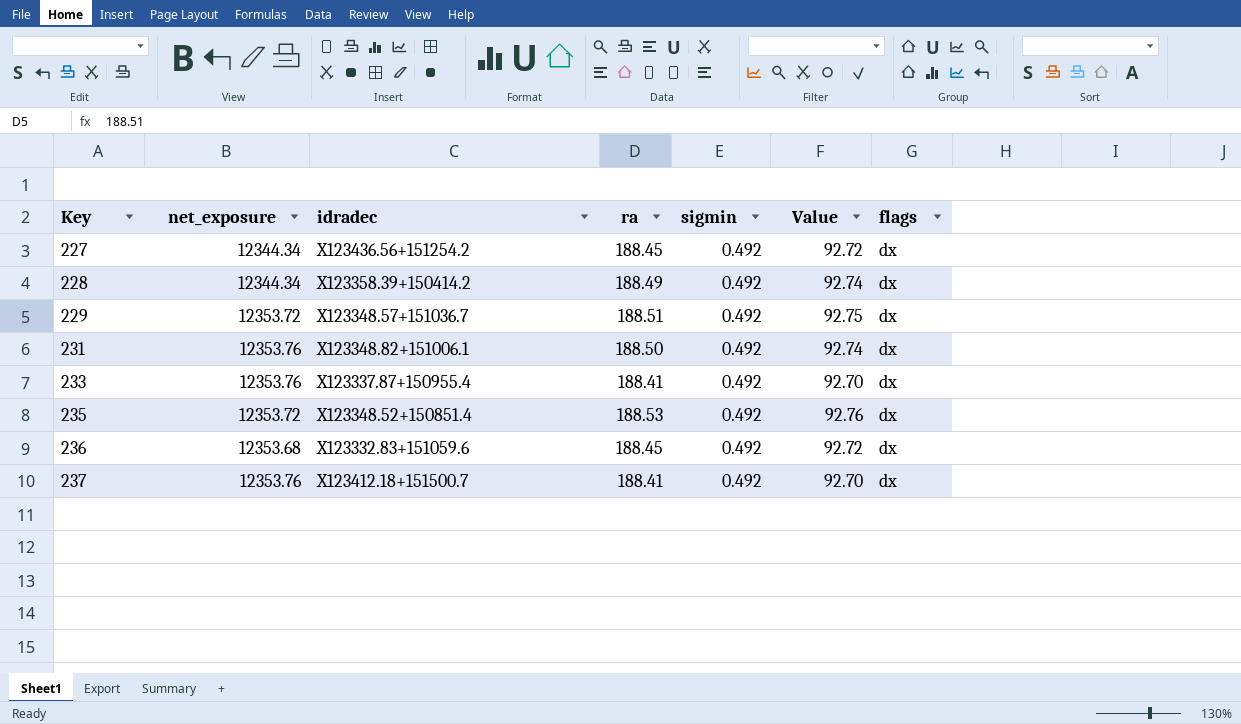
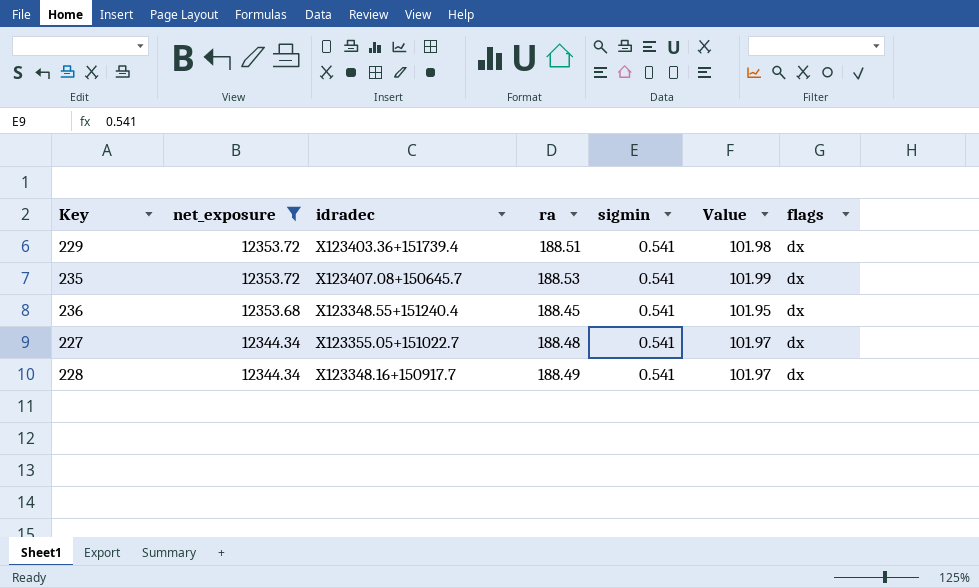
filter: none -> net_exposure != 12353.76
row order: Key ascending -> net_exposure descending
229 | idradec: X123348.57+151036.7 -> X123403.36+151739.4
229 | sigmin: 0.492 -> 0.541
229 | Value: 92.75 -> 101.98
235 | idradec: X123348.52+150851.4 -> X123407.08+150645.7
235 | sigmin: 0.492 -> 0.541
235 | Value: 92.76 -> 101.99
236 | idradec: X123332.83+151059.6 -> X123348.55+151240.4
236 | sigmin: 0.492 -> 0.541
236 | Value: 92.72 -> 101.95
227 | idradec: X123436.56+151254.2 -> X123355.05+151022.7
227 | ra: 188.45 -> 188.48
227 | sigmin: 0.492 -> 0.541
227 | Value: 92.72 -> 101.97
228 | idradec: X123358.39+150414.2 -> X123348.16+150917.7
228 | sigmin: 0.492 -> 0.541
228 | Value: 92.74 -> 101.97

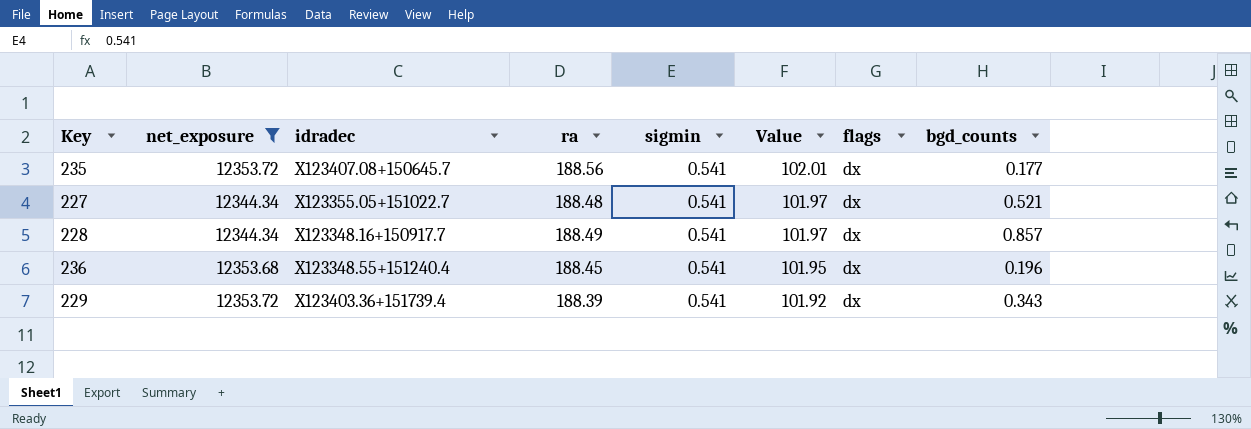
row order: net_exposure descending -> Value descending
column bgd_counts | position: none -> 8
235 | ra: 188.53 -> 188.56
235 | Value: 101.99 -> 102.01
229 | ra: 188.51 -> 188.39
229 | Value: 101.98 -> 101.92

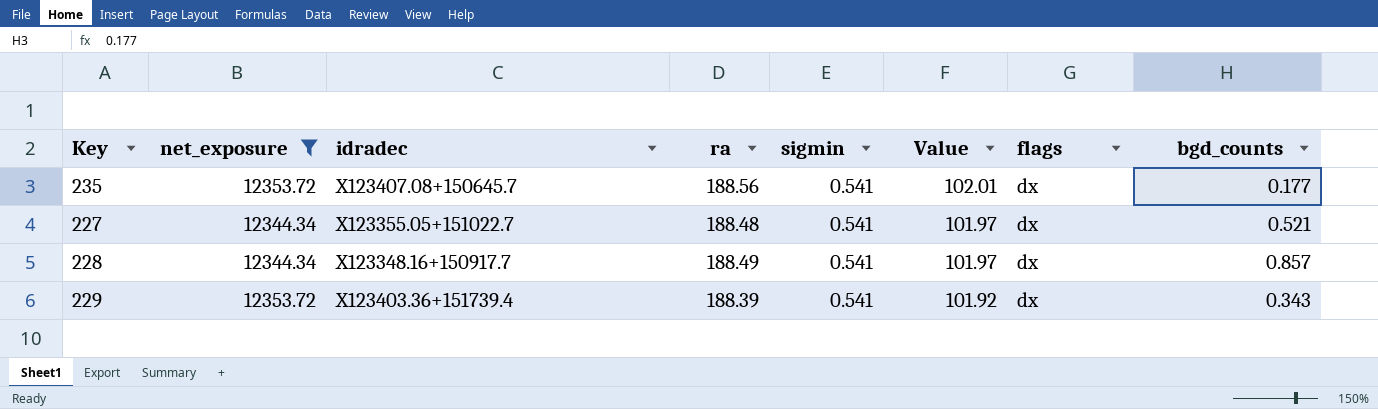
row 236: 12353.68 | X123348.55+151240.4 | 188.45 | 0.541 | 101.95 | dx | 0.196 -> none

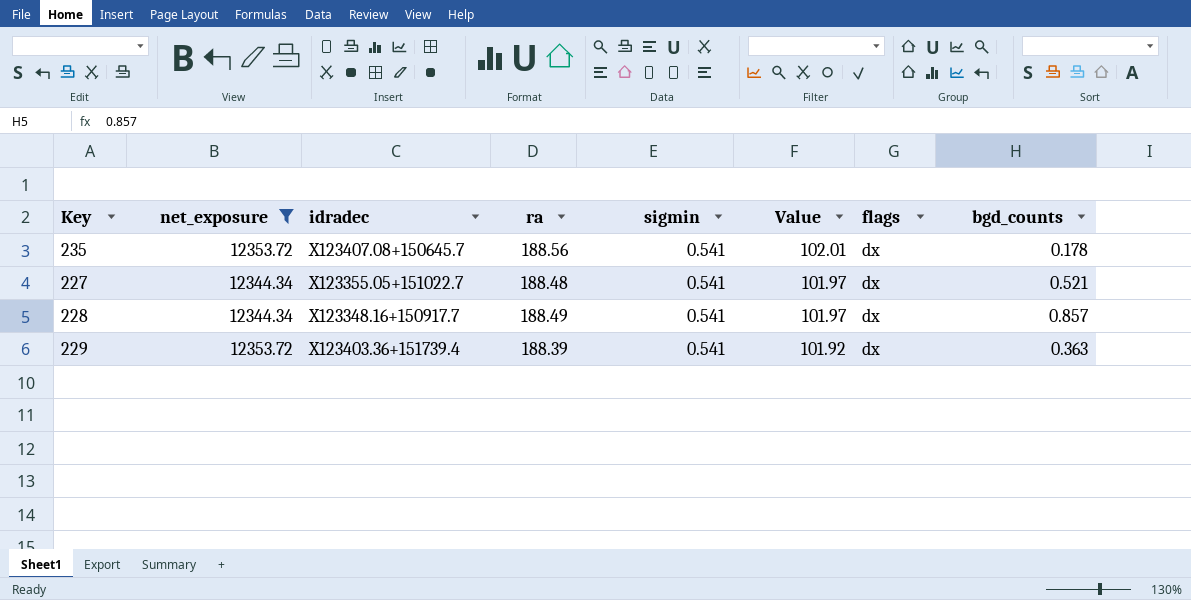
235 | bgd_counts: 0.177 -> 0.178
229 | bgd_counts: 0.343 -> 0.363

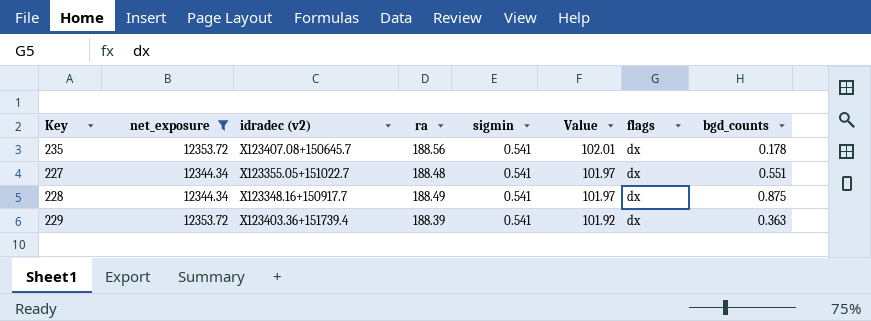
column name: idradec -> idradec (v2)
227 | bgd_counts: 0.521 -> 0.551
228 | bgd_counts: 0.857 -> 0.875

